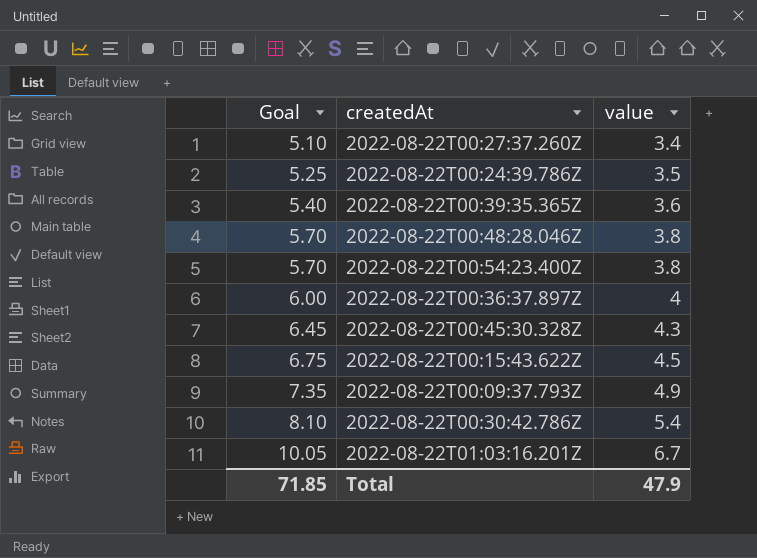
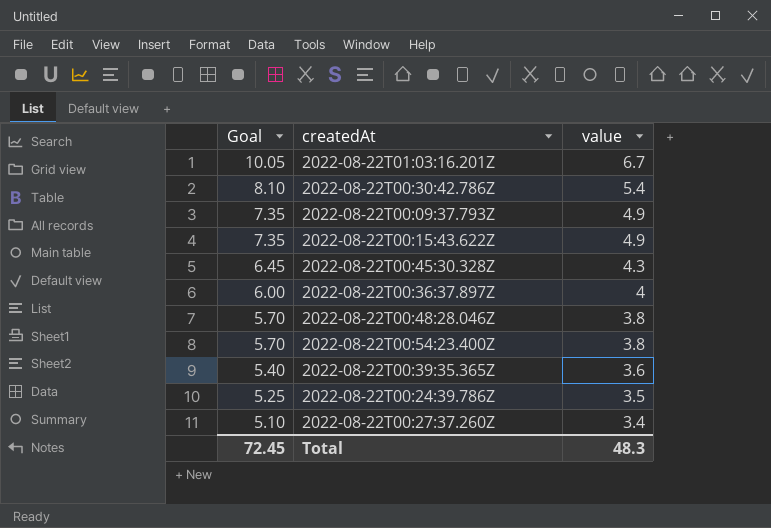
row order: Goal ascending -> Goal descending
2022-08-22T00:15:43.622Z | Goal: 6.75 -> 7.35
2022-08-22T00:15:43.622Z | value: 4.5 -> 4.9
Total | Goal: 71.85 -> 72.45
Total | value: 47.9 -> 48.3

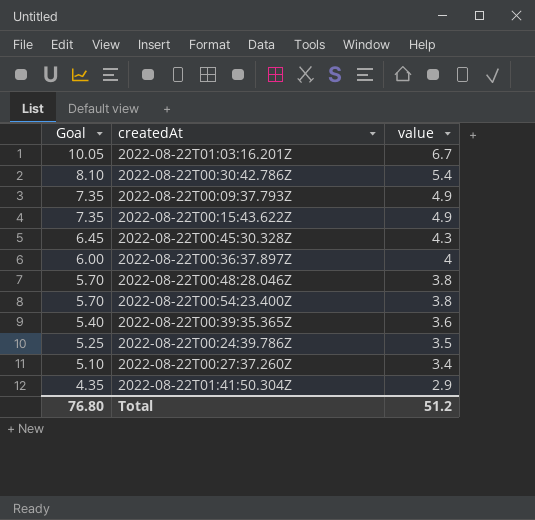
row 2022-08-22T01:41:50.304Z: none -> 4.35 | 2.9
Total | Goal: 72.45 -> 76.80
Total | value: 48.3 -> 51.2

